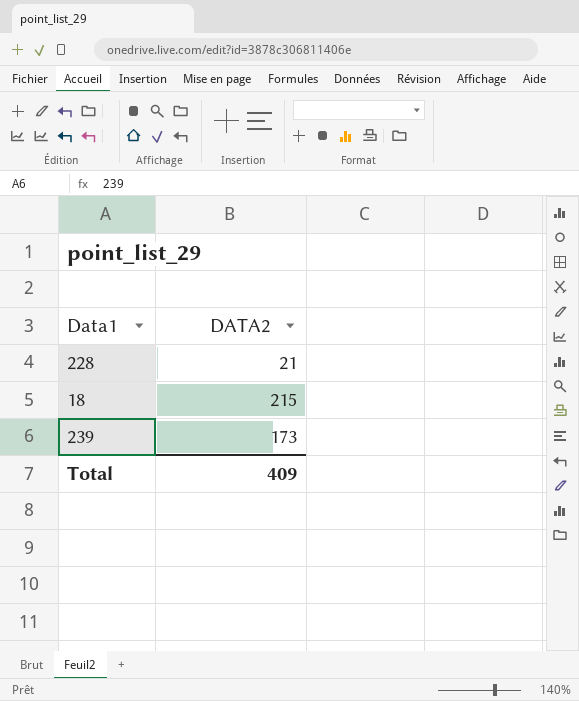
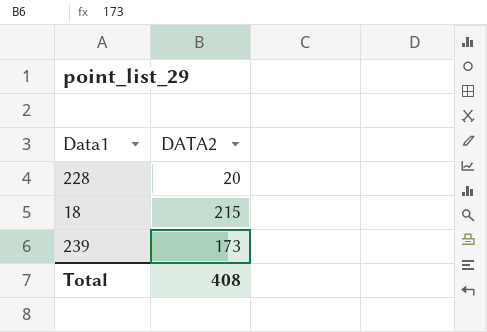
228 | DATA2: 21 -> 20
Total | DATA2: 409 -> 408

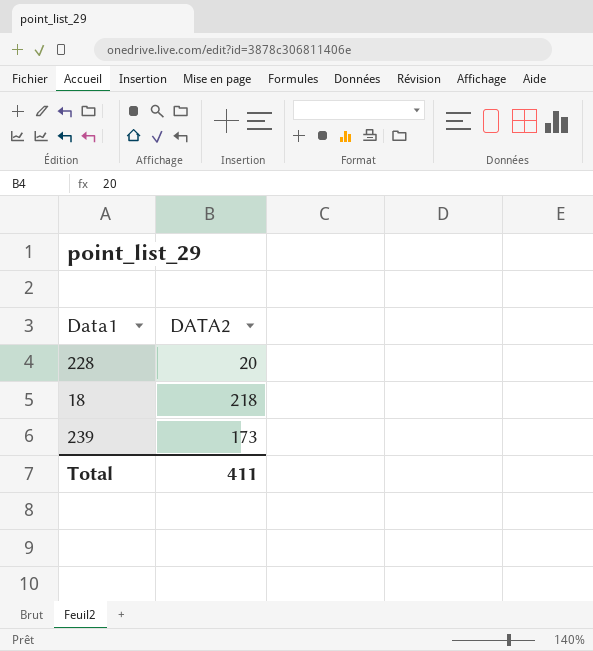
18 | DATA2: 215 -> 218
Total | DATA2: 408 -> 411

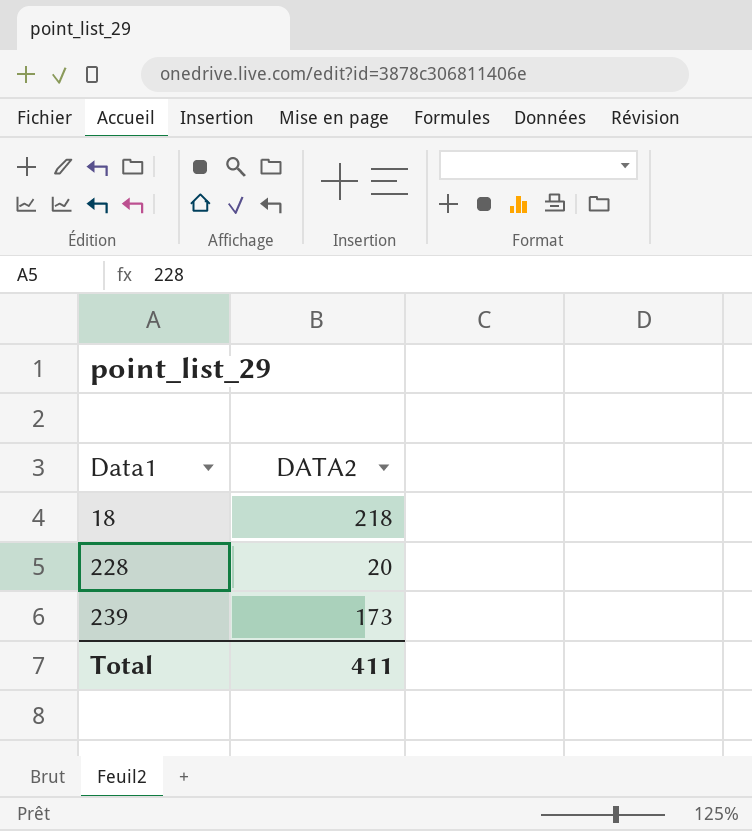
row order: none -> Data1 ascending

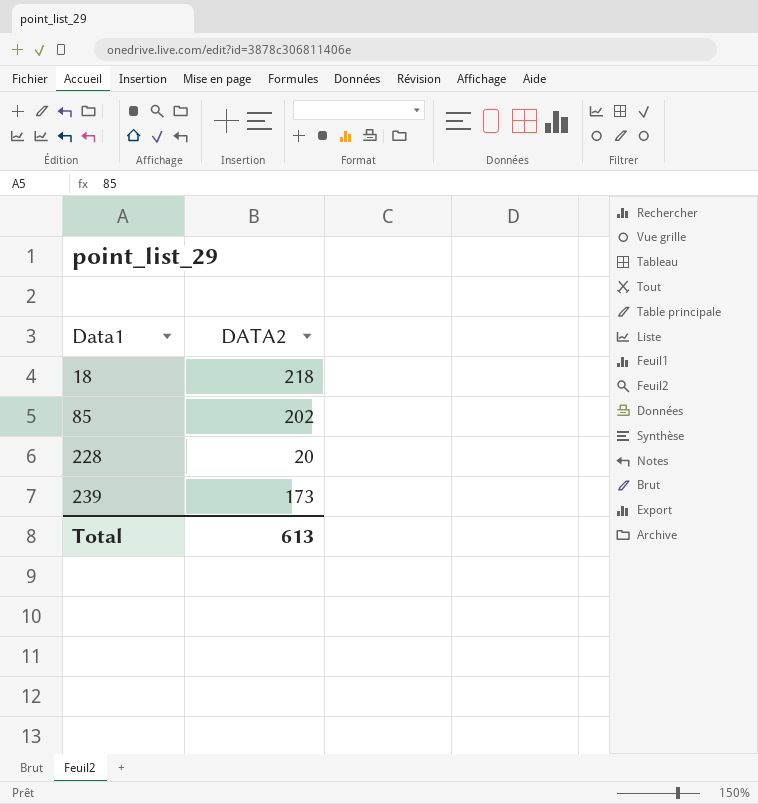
row 85: none -> 202
Total | DATA2: 411 -> 613

